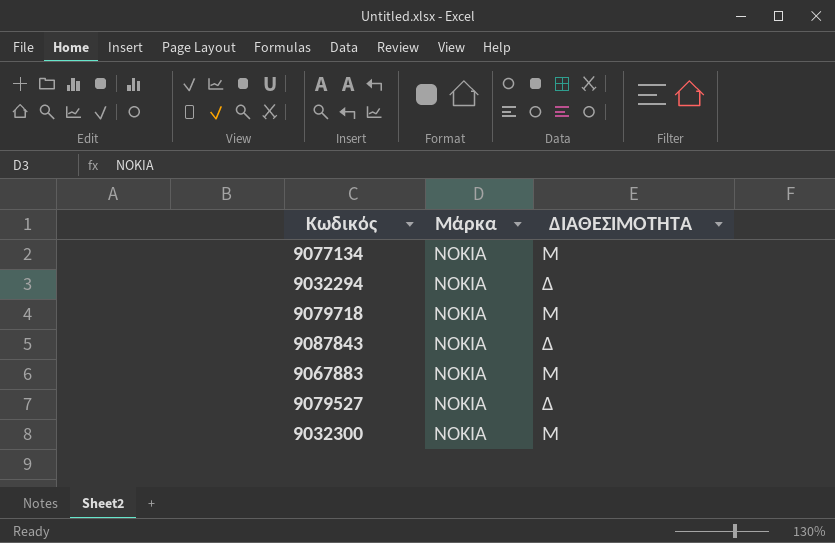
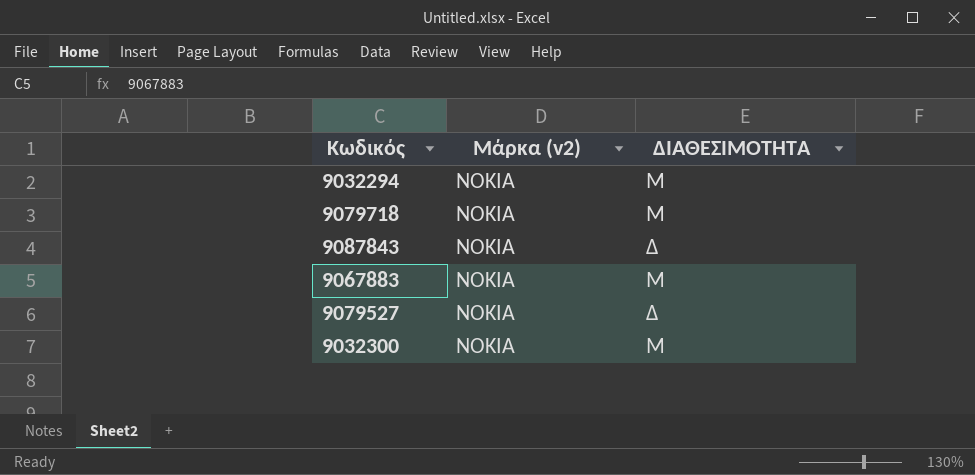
column name: Μάρκα -> Μάρκα (v2)
row 9077134: NOKIA | Μ -> none
9032294 | ΔΙΑΘΕΣΙΜΟΤΗΤΑ: Δ -> Μ

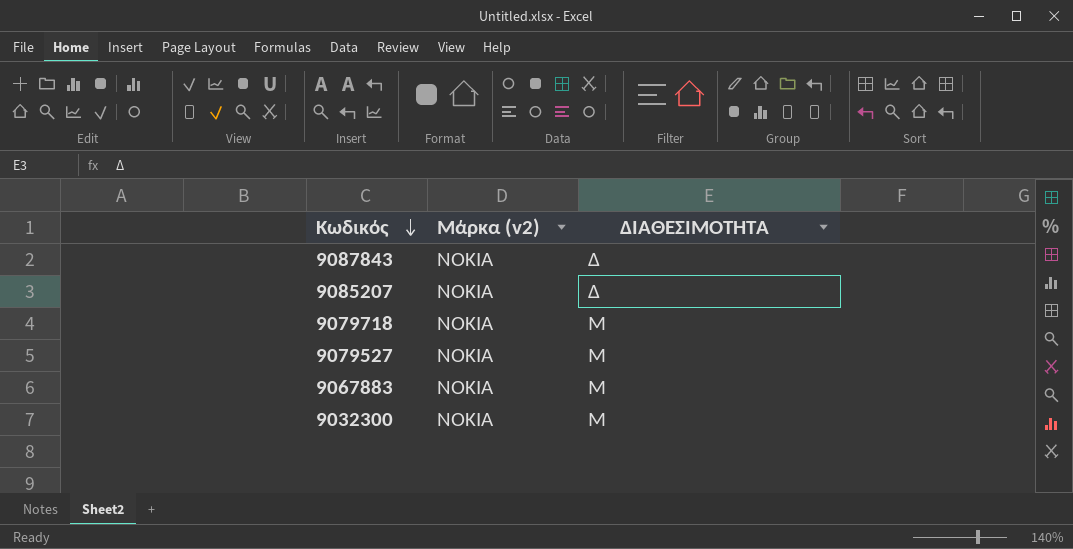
row order: none -> Κωδικός descending
row 9032294: NOKIA | Μ -> none
row 9085207: none -> NOKIA | Δ
9079527 | ΔΙΑΘΕΣΙΜΟΤΗΤΑ: Δ -> Μ

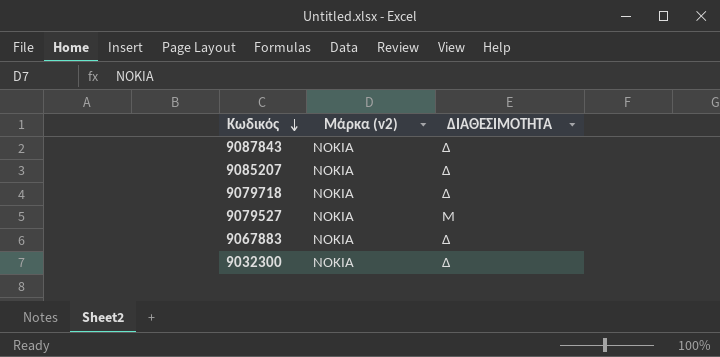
9079718 | ΔΙΑΘΕΣΙΜΟΤΗΤΑ: Μ -> Δ
9067883 | ΔΙΑΘΕΣΙΜΟΤΗΤΑ: Μ -> Δ
9032300 | ΔΙΑΘΕΣΙΜΟΤΗΤΑ: Μ -> Δ

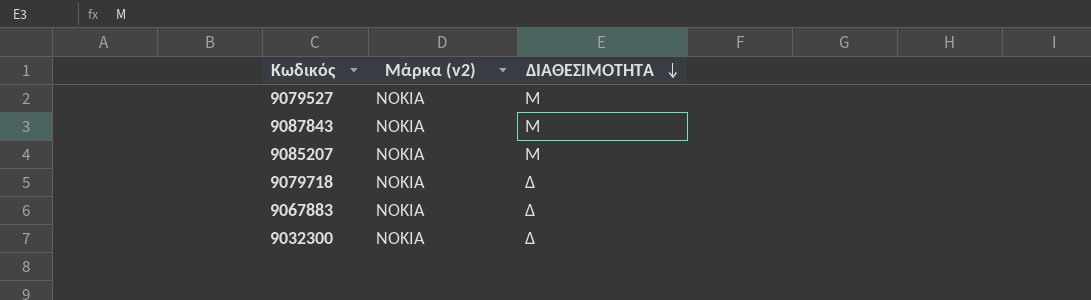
row order: Κωδικός descending -> ΔΙΑΘΕΣΙΜΟΤΗΤΑ descending
9087843 | ΔΙΑΘΕΣΙΜΟΤΗΤΑ: Δ -> Μ
9085207 | ΔΙΑΘΕΣΙΜΟΤΗΤΑ: Δ -> Μ

